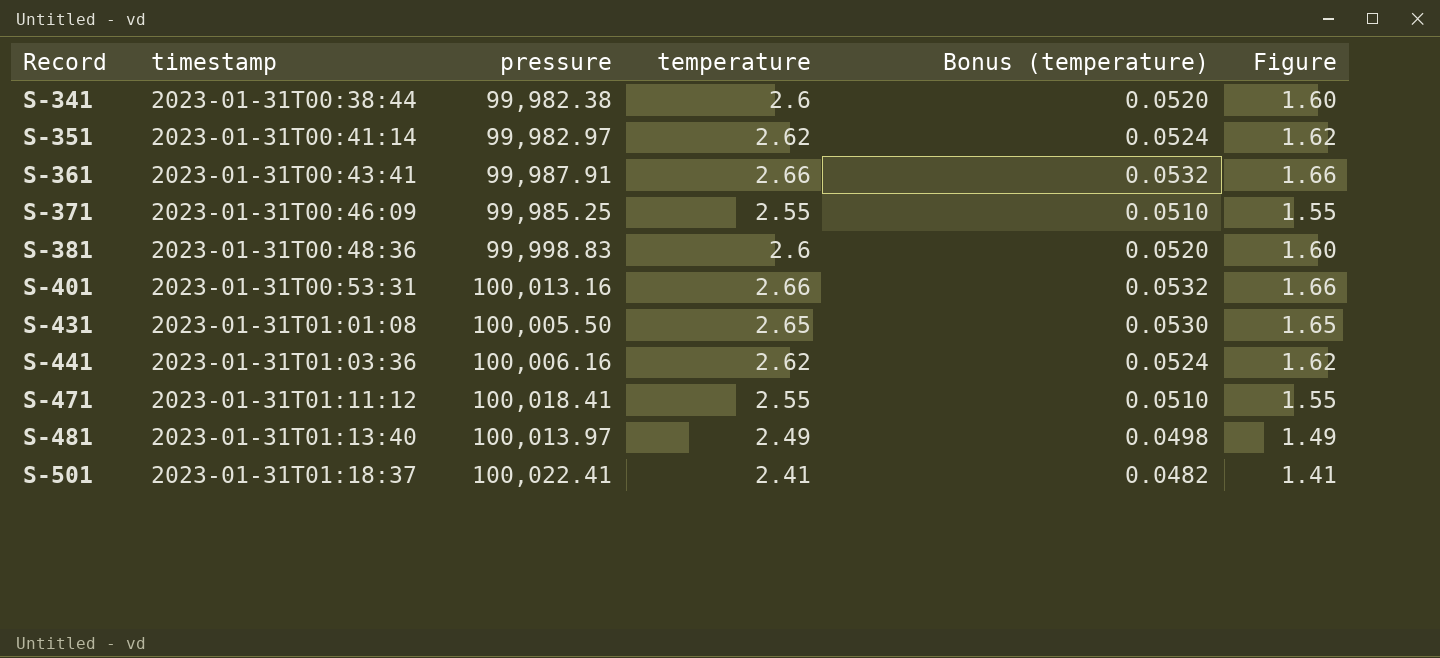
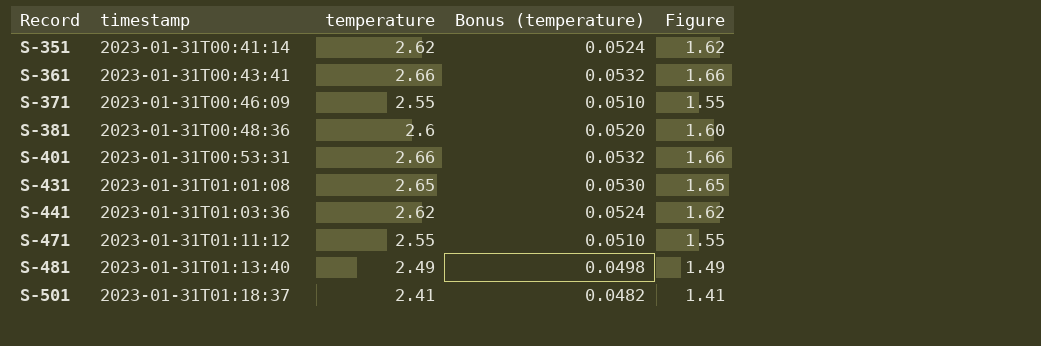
column pressure | position: 3 -> none
row S-341: 2023-01-31T00:38:44 | 99,982.38 | 2.6 | 0.0520 | 1.60 -> none

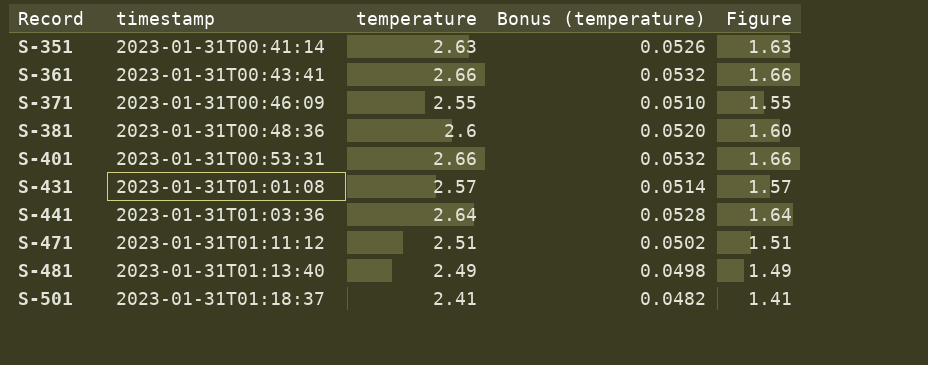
S-351 | temperature: 2.62 -> 2.63
S-351 | Bonus (temperature): 0.0524 -> 0.0526
S-351 | Figure: 1.62 -> 1.63
S-431 | temperature: 2.65 -> 2.57
S-431 | Bonus (temperature): 0.0530 -> 0.0514
S-431 | Figure: 1.65 -> 1.57
S-441 | temperature: 2.62 -> 2.64
S-441 | Bonus (temperature): 0.0524 -> 0.0528
S-441 | Figure: 1.62 -> 1.64
S-471 | temperature: 2.55 -> 2.51
S-471 | Bonus (temperature): 0.0510 -> 0.0502
S-471 | Figure: 1.55 -> 1.51

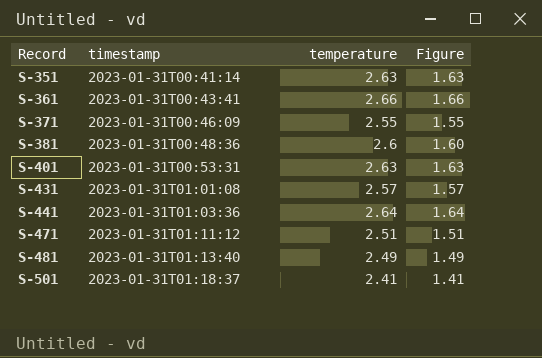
column Bonus (temperature) | formula: [temperature] * 0.02 -> none
S-401 | temperature: 2.66 -> 2.63
S-401 | Figure: 1.66 -> 1.63

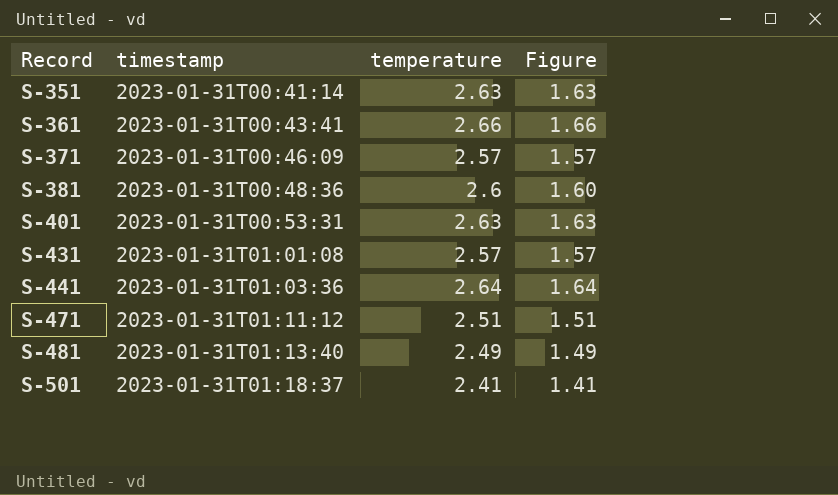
S-371 | temperature: 2.55 -> 2.57
S-371 | Figure: 1.55 -> 1.57

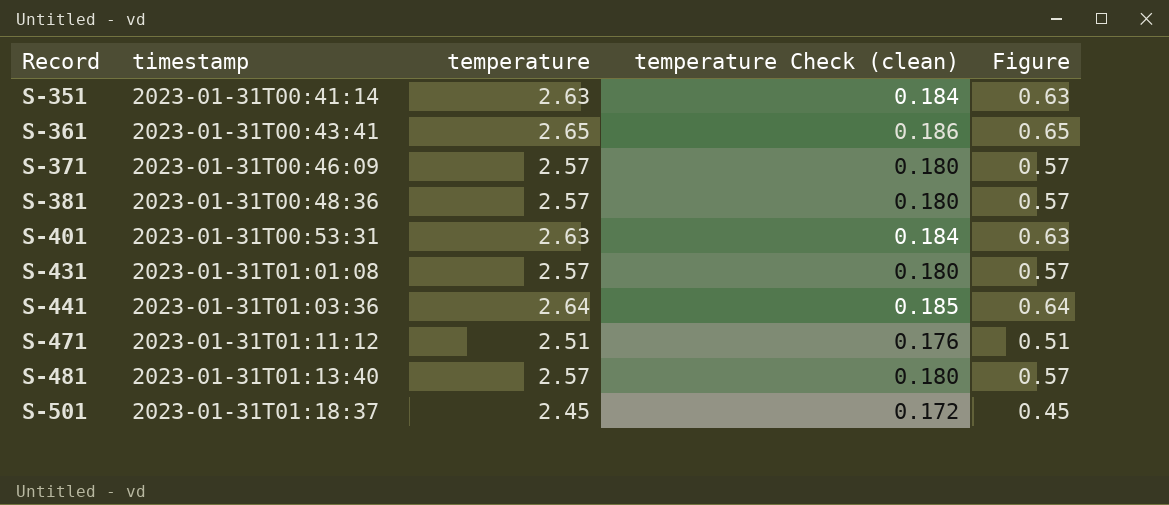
column temperature Check (clean) | formula: none -> [temperature] * 0.07
column Figure | formula: [temperature] - 1 -> [temperature] - 2
S-361 | temperature: 2.66 -> 2.65
S-381 | temperature: 2.6 -> 2.57
S-481 | temperature: 2.49 -> 2.57
S-501 | temperature: 2.41 -> 2.45

